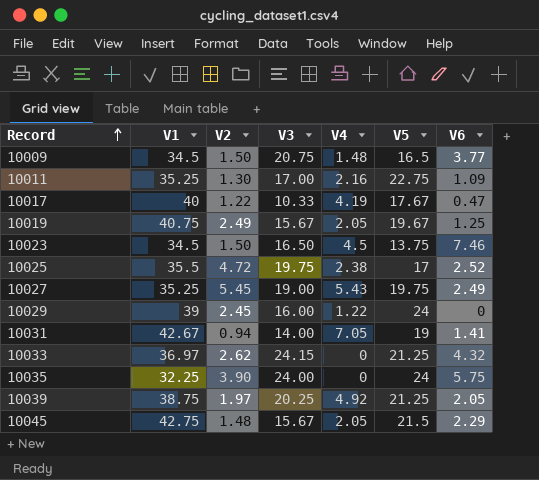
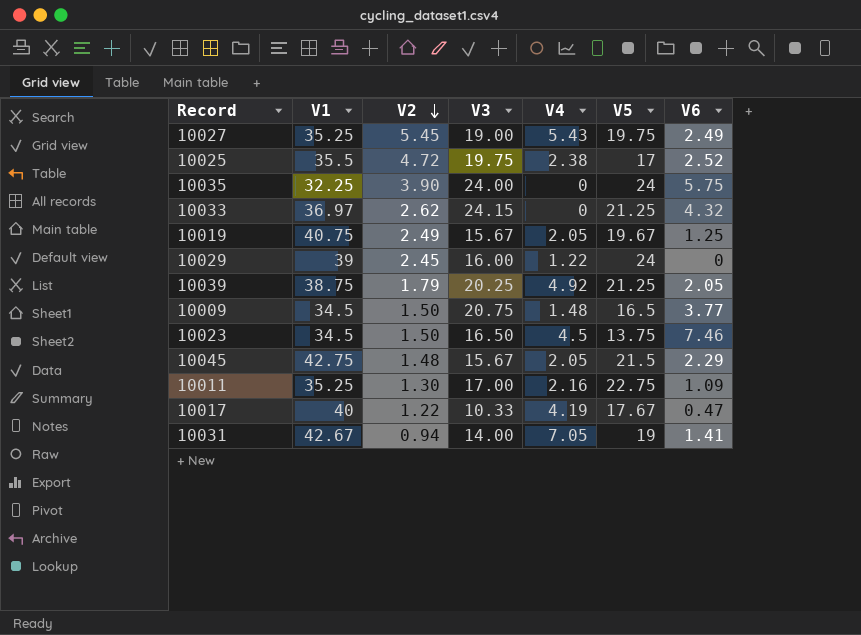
row order: Record ascending -> V2 descending
10039 | V2: 1.97 -> 1.79

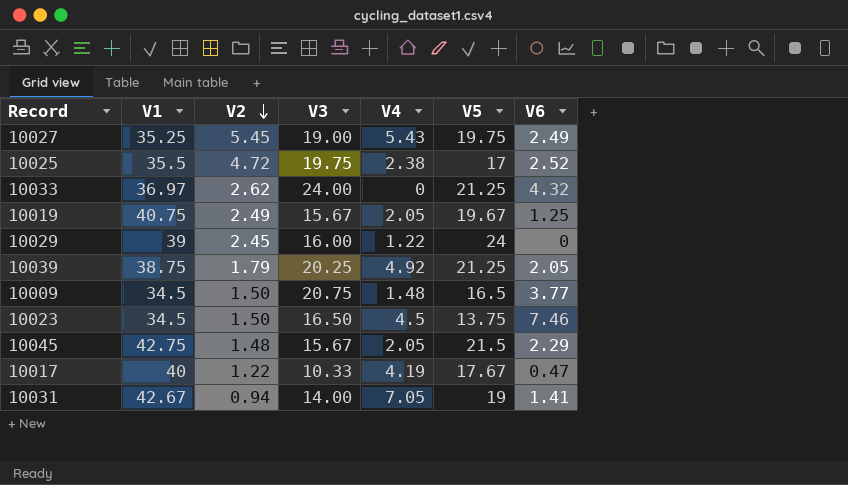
row 10035: 32.25 | 3.90 | 24.00 | 0 | 24 | 5.75 -> none
row 10011: 35.25 | 1.30 | 17.00 | 2.16 | 22.75 | 1.09 -> none
10033 | V3: 24.15 -> 24.00

